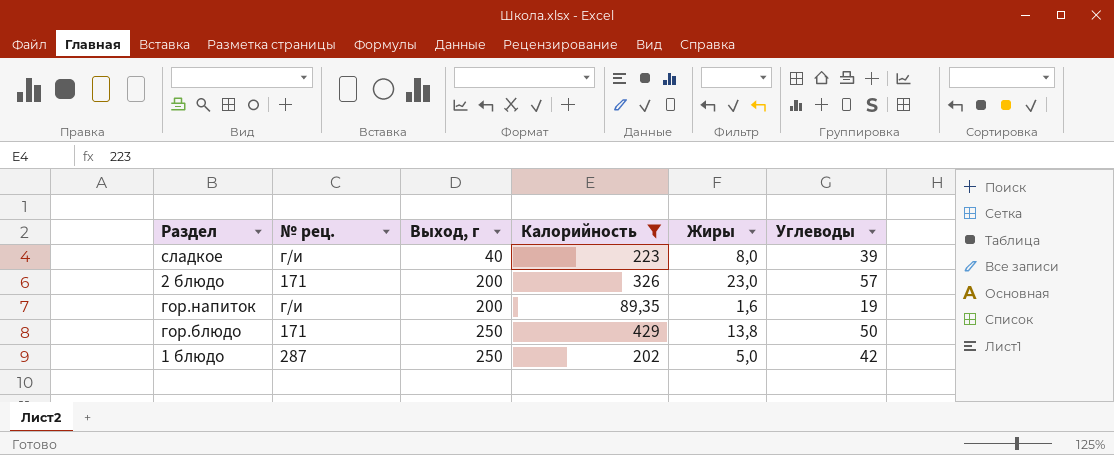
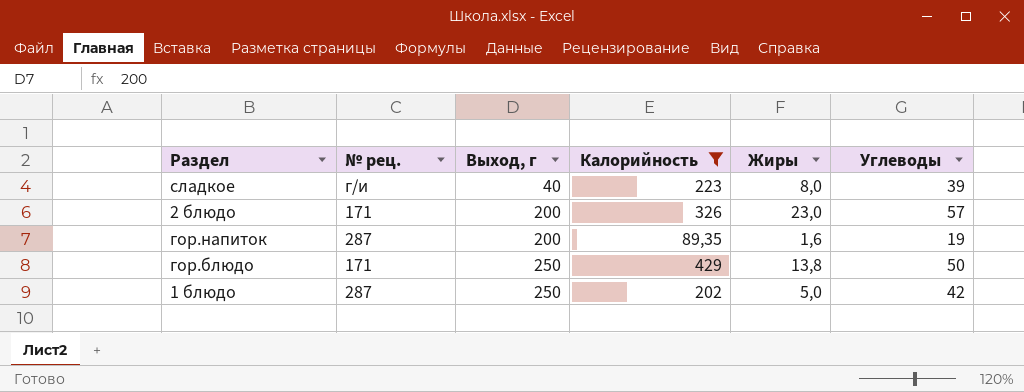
гор.напиток | № рец.: г/и -> 287

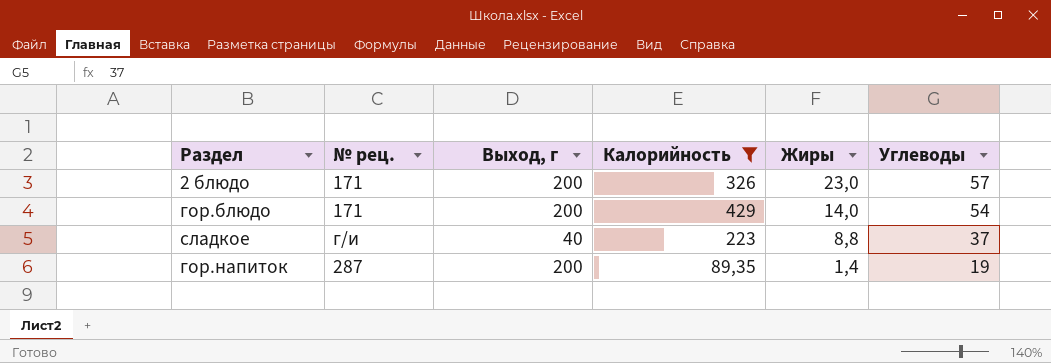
row order: Выход, г ascending -> Жиры descending
row 1 блюдо: 287 | 250 | 202 | 5,0 | 42 -> none
гор.блюдо | Выход, г: 250 -> 200
гор.блюдо | Жиры: 13,8 -> 14,0
гор.блюдо | Углеводы: 50 -> 54
сладкое | Жиры: 8,0 -> 8,8
сладкое | Углеводы: 39 -> 37
гор.напиток | Жиры: 1,6 -> 1,4

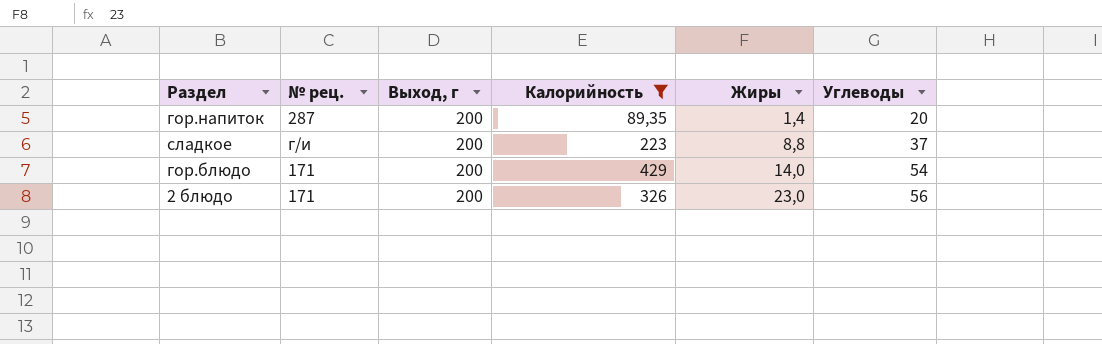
row order: Жиры descending -> Жиры ascending
гор.напиток | Углеводы: 19 -> 20
сладкое | Выход, г: 40 -> 200
2 блюдо | Углеводы: 57 -> 56

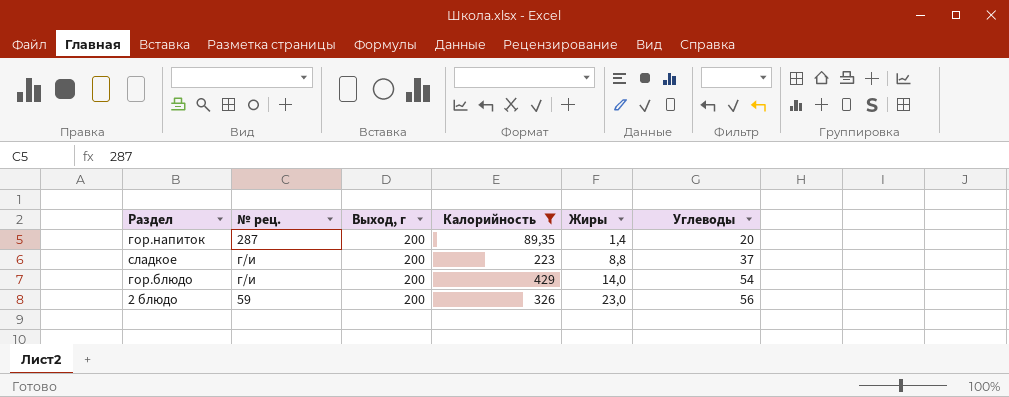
гор.блюдо | № рец.: 171 -> г/и
2 блюдо | № рец.: 171 -> 59

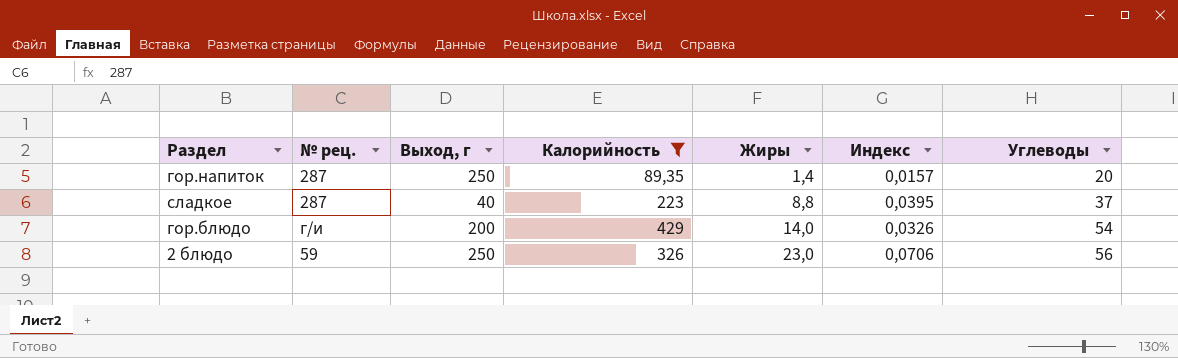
column Индекс | formula: none -> [Жиры] / [Калорийность]
гор.напиток | Выход, г: 200 -> 250
сладкое | № рец.: г/и -> 287
сладкое | Выход, г: 200 -> 40
2 блюдо | Выход, г: 200 -> 250

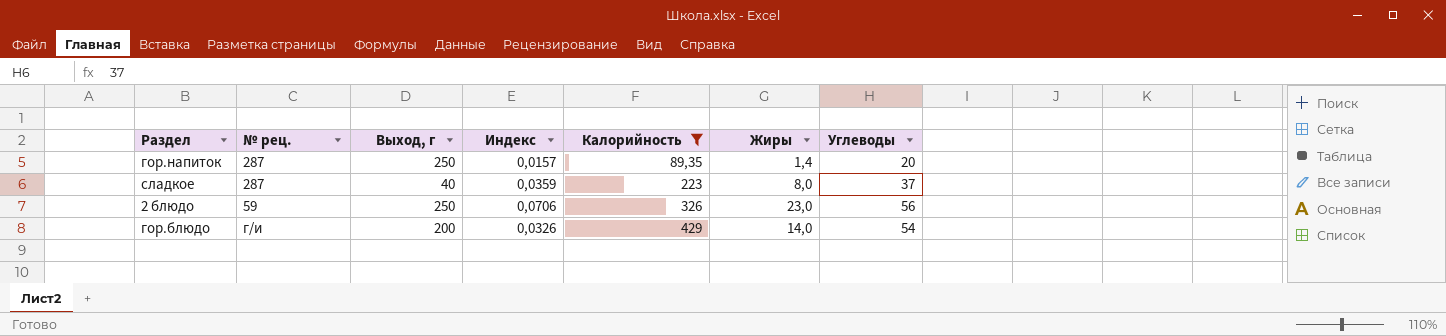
row order: Жиры ascending -> Калорийность ascending
column Индекс | position: 6 -> 4
сладкое | Индекс: 0,0395 -> 0,0359
сладкое | Жиры: 8,8 -> 8,0

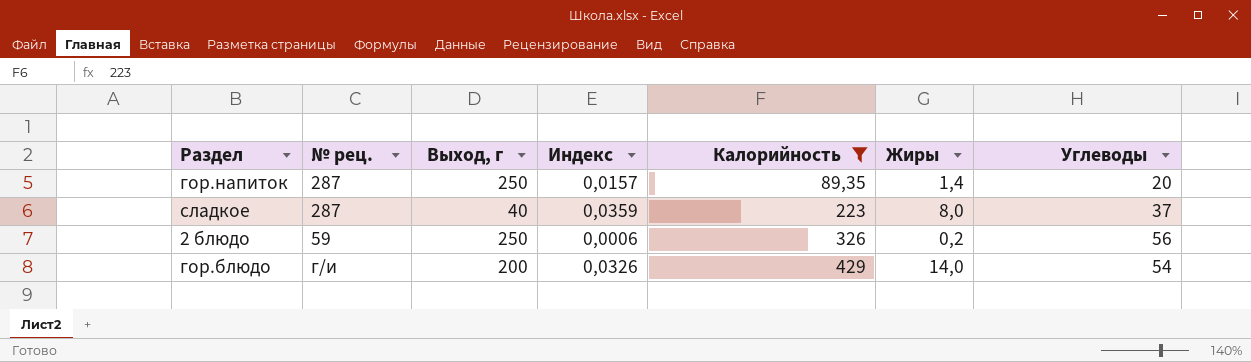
2 блюдо | Индекс: 0,0706 -> 0,0006
2 блюдо | Жиры: 23,0 -> 0,2

